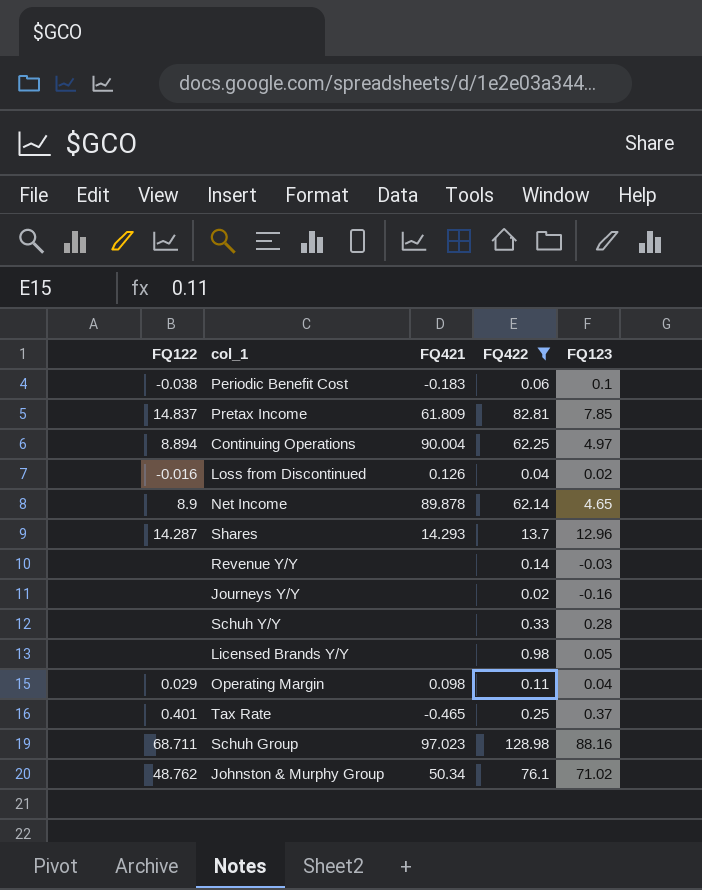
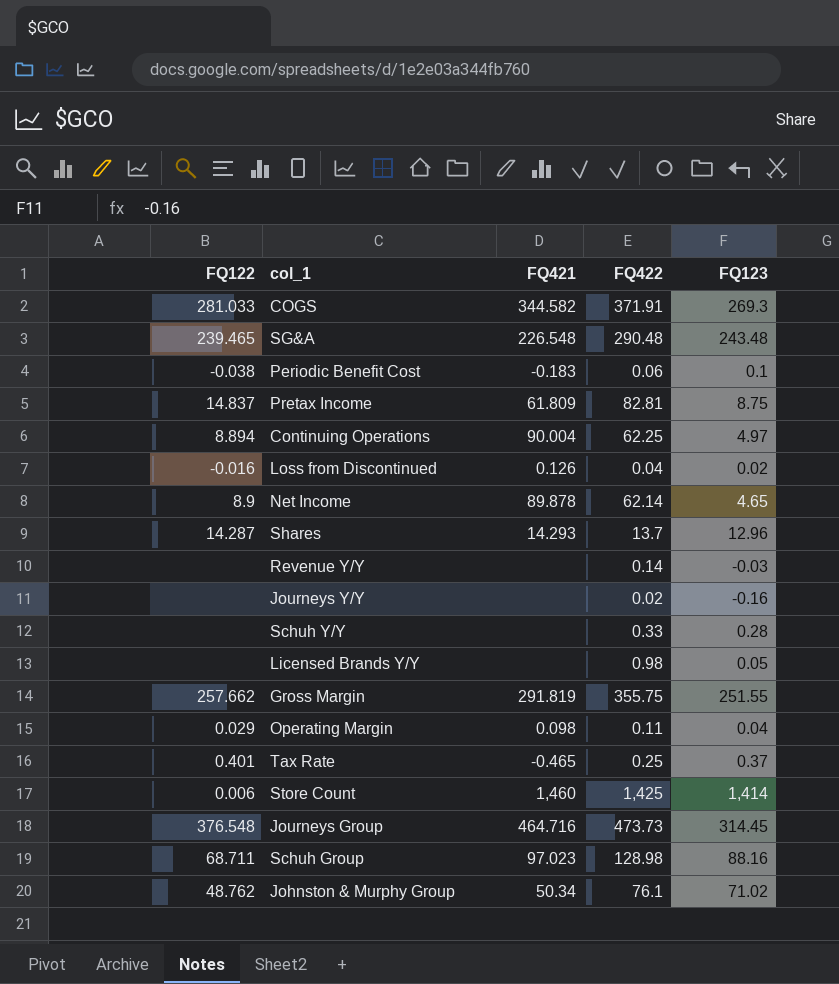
filter: FQ422 <= 128.98 -> none
Pretax Income | FQ123: 7.85 -> 8.75

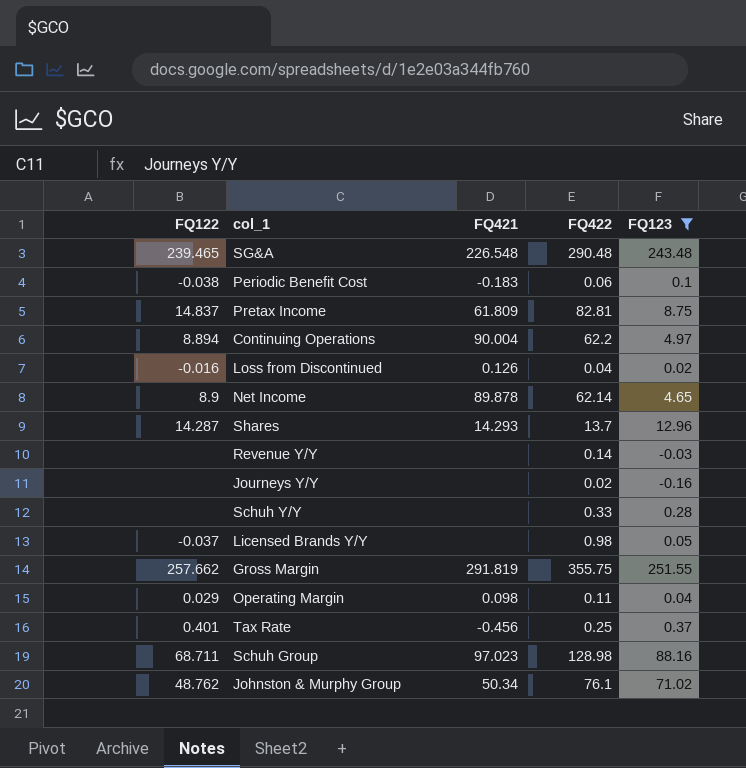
filter: none -> FQ123 <= 251.55
Continuing Operations | FQ422: 62.25 -> 62.2
Licensed Brands Y/Y | FQ122: none -> -0.037
Tax Rate | FQ421: -0.465 -> -0.456

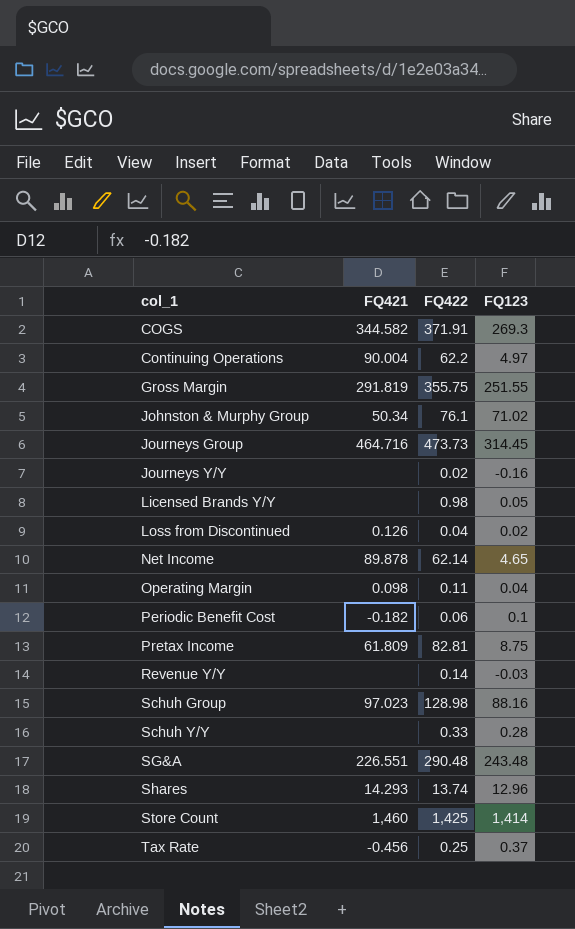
filter: FQ123 <= 251.55 -> none
row order: none -> col_1 ascending
column FQ122 | position: 1 -> none
Periodic Benefit Cost | FQ421: -0.183 -> -0.182
SG&A | FQ421: 226.548 -> 226.551
Shares | FQ422: 13.7 -> 13.74

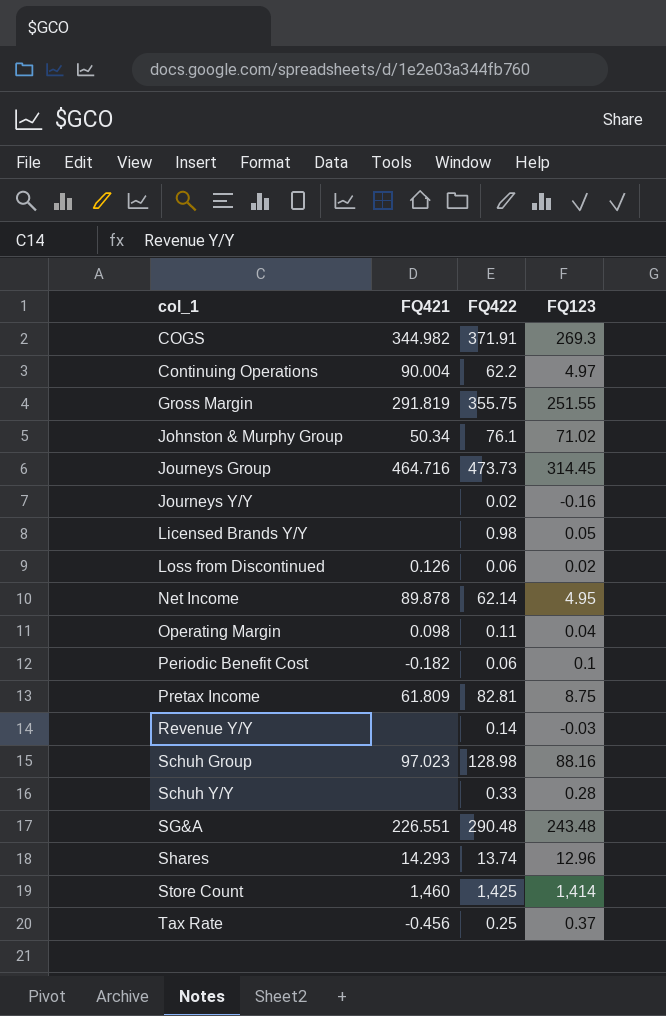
COGS | FQ421: 344.582 -> 344.982
Loss from Discontinued | FQ422: 0.04 -> 0.06
Net Income | FQ123: 4.65 -> 4.95

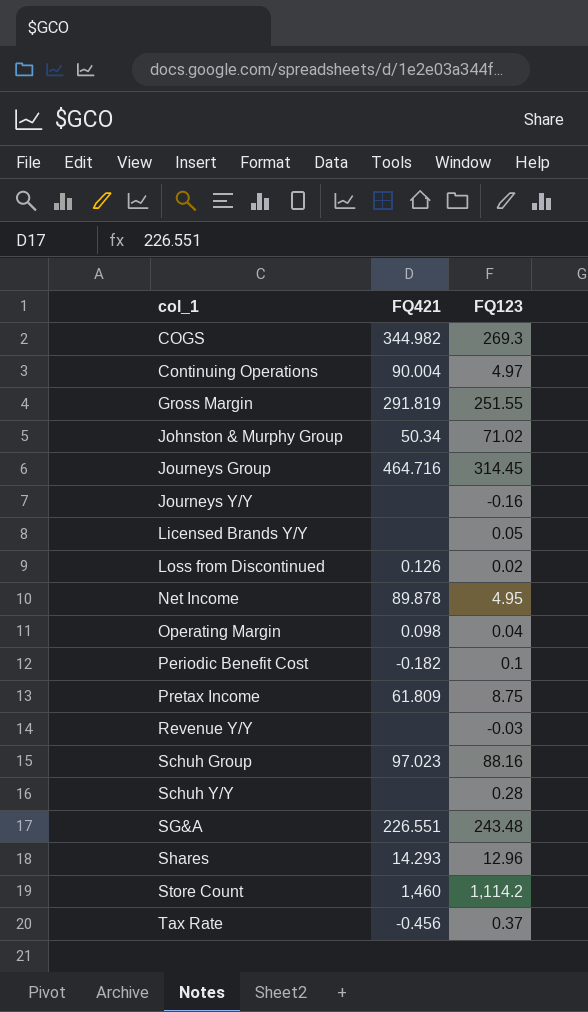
column FQ422 | position: 3 -> none
Store Count | FQ123: 1,414 -> 1,114.2

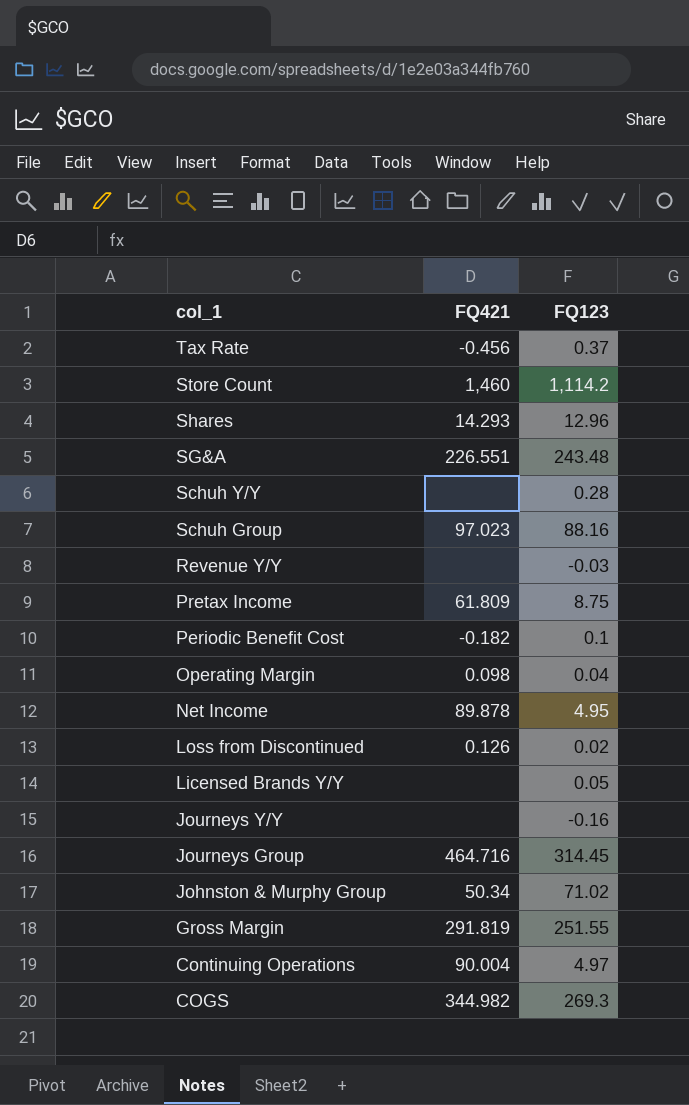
row order: col_1 ascending -> col_1 descending

